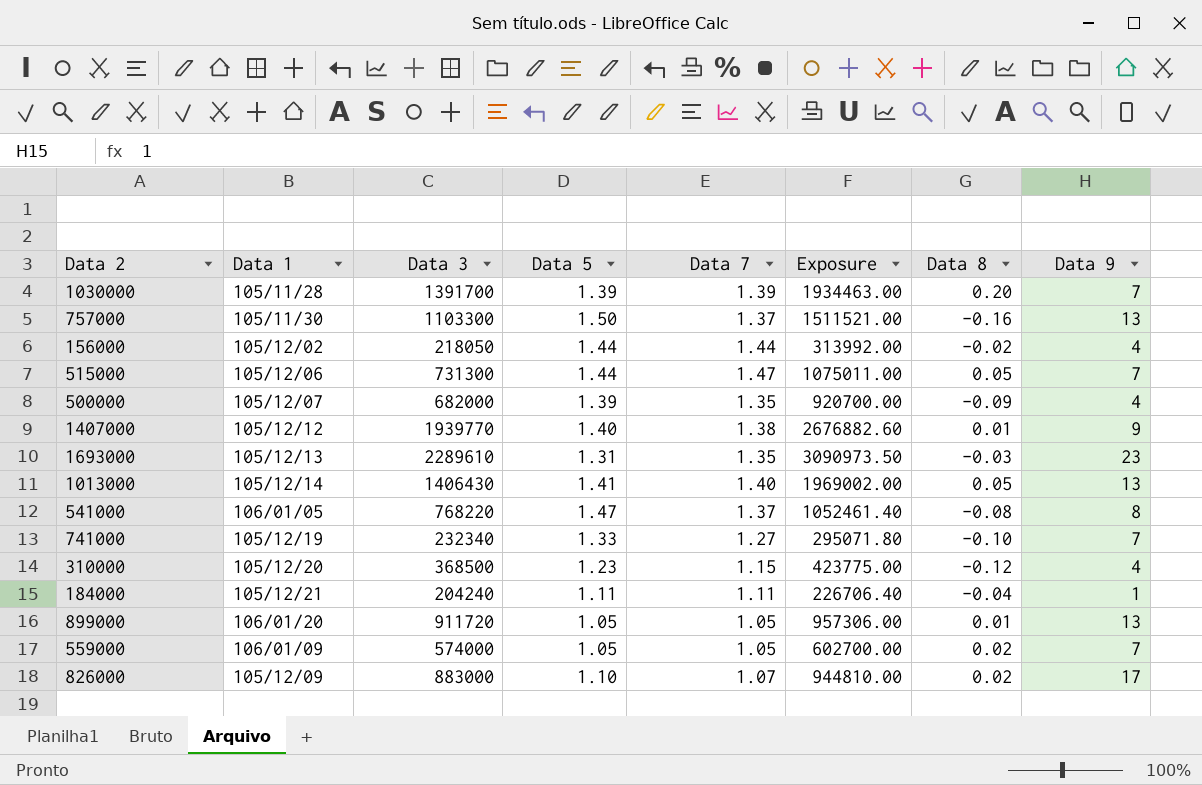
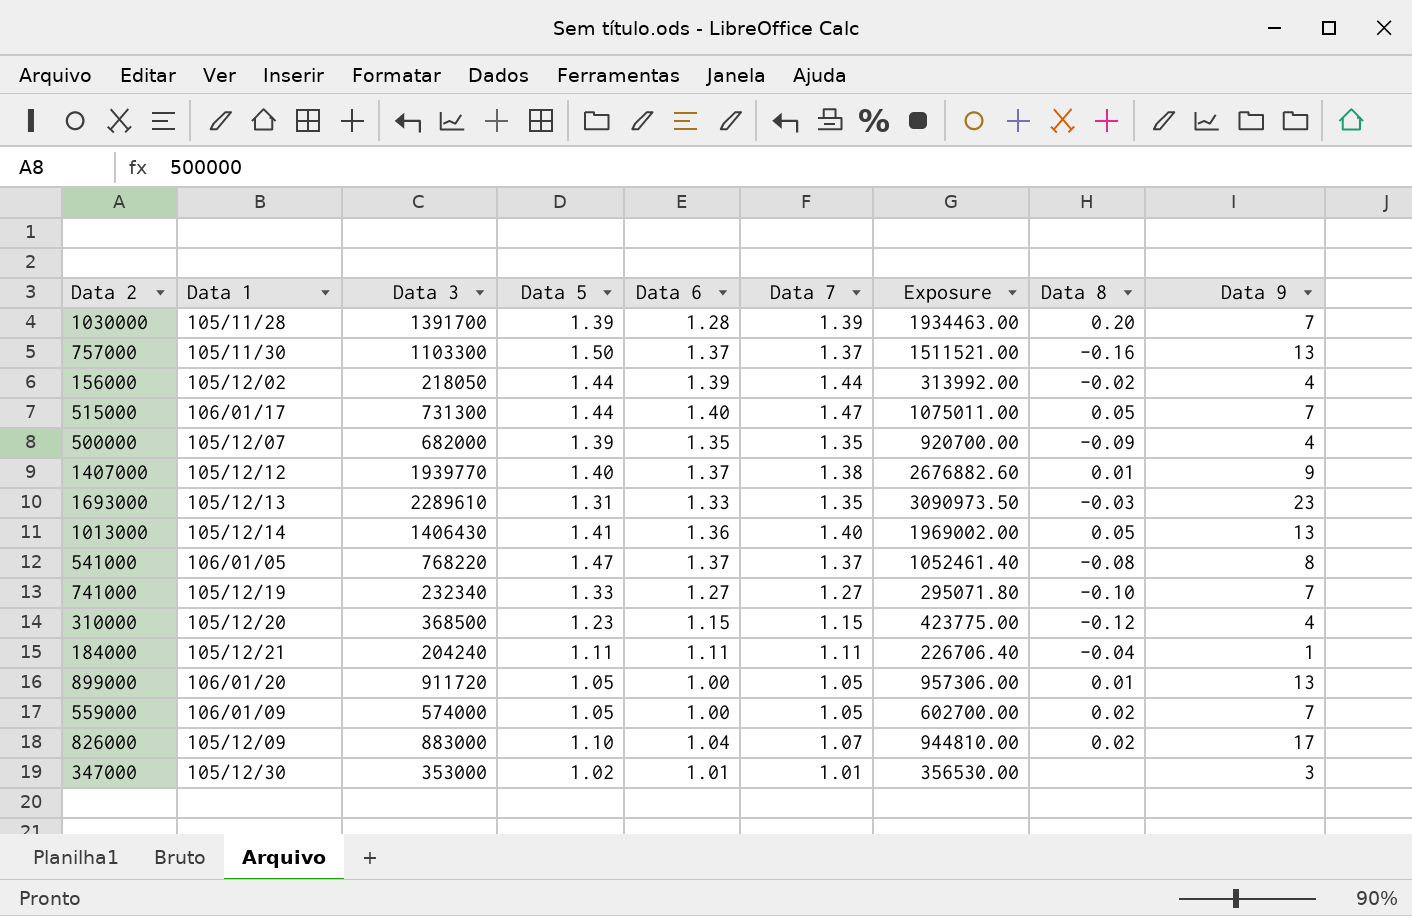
column Data 6 | position: none -> 5
515000 | Data 1: 105/12/06 -> 106/01/17
row 347000: none -> 105/12/30 | 353000 | 1.02 | 1.01 | 1.01 | 356530.00 | none | 3

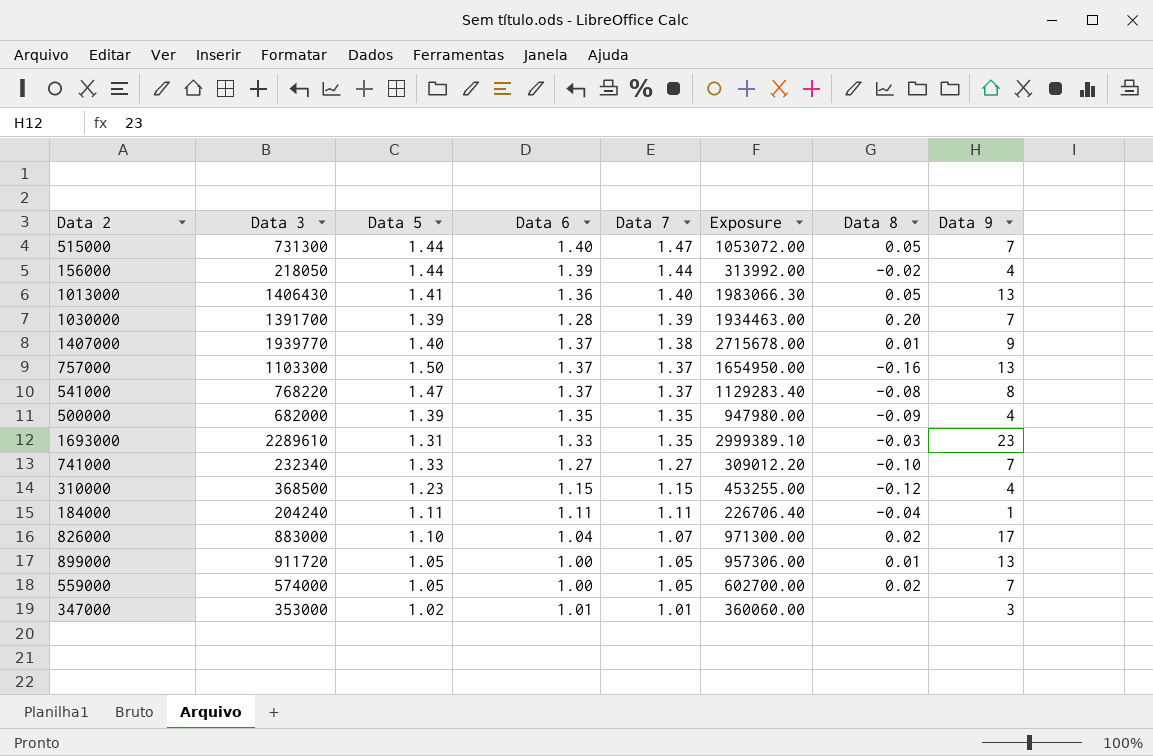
row order: none -> Data 7 descending
column Data 1 | position: 2 -> none
column Exposure | formula: [Data 3] * [Data 7] -> [Data 3] * [Data 5]

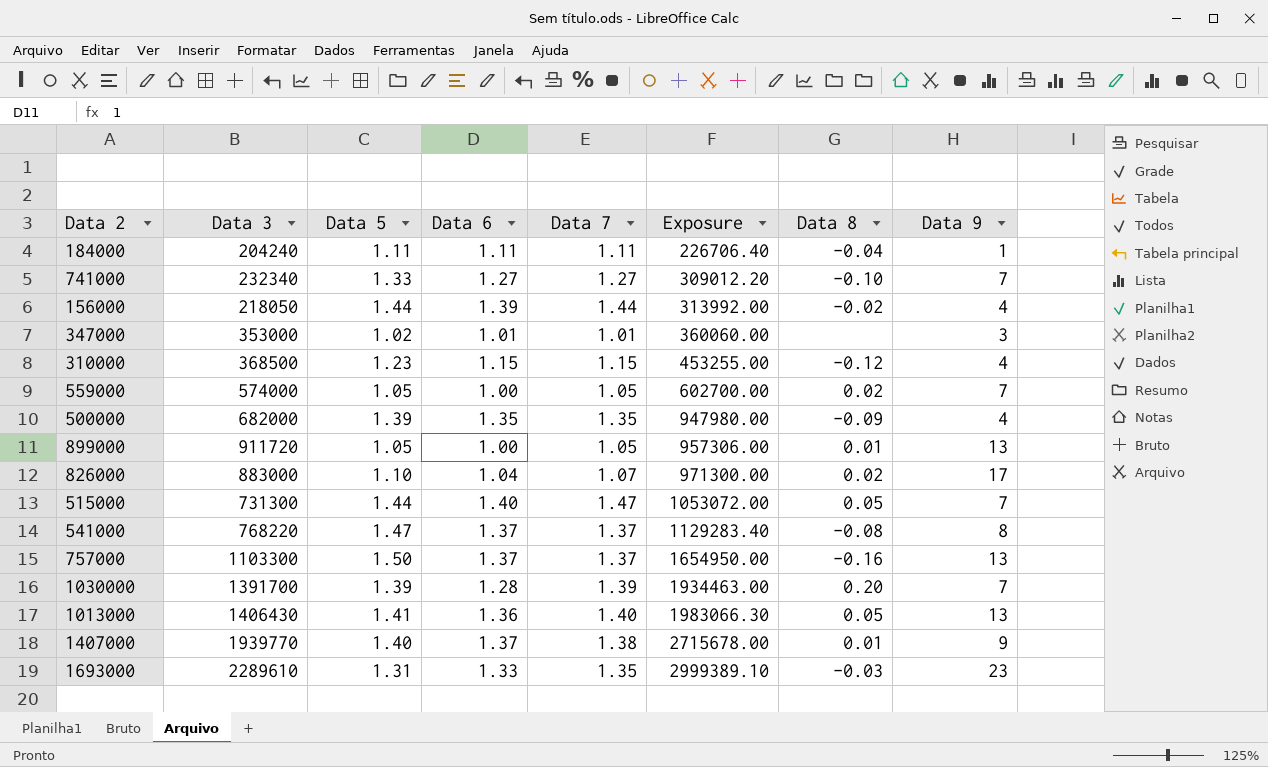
row order: Data 7 descending -> Exposure ascending

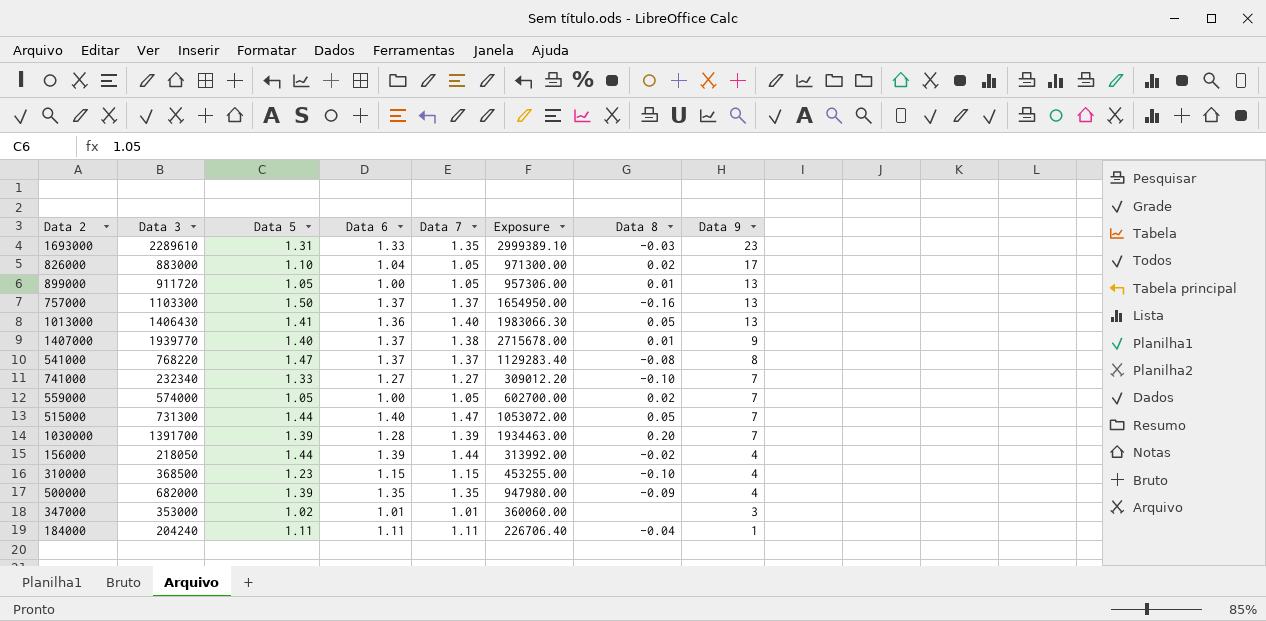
row order: Exposure ascending -> Data 9 descending
826000 | Data 7: 1.07 -> 1.05
310000 | Data 8: -0.12 -> -0.10

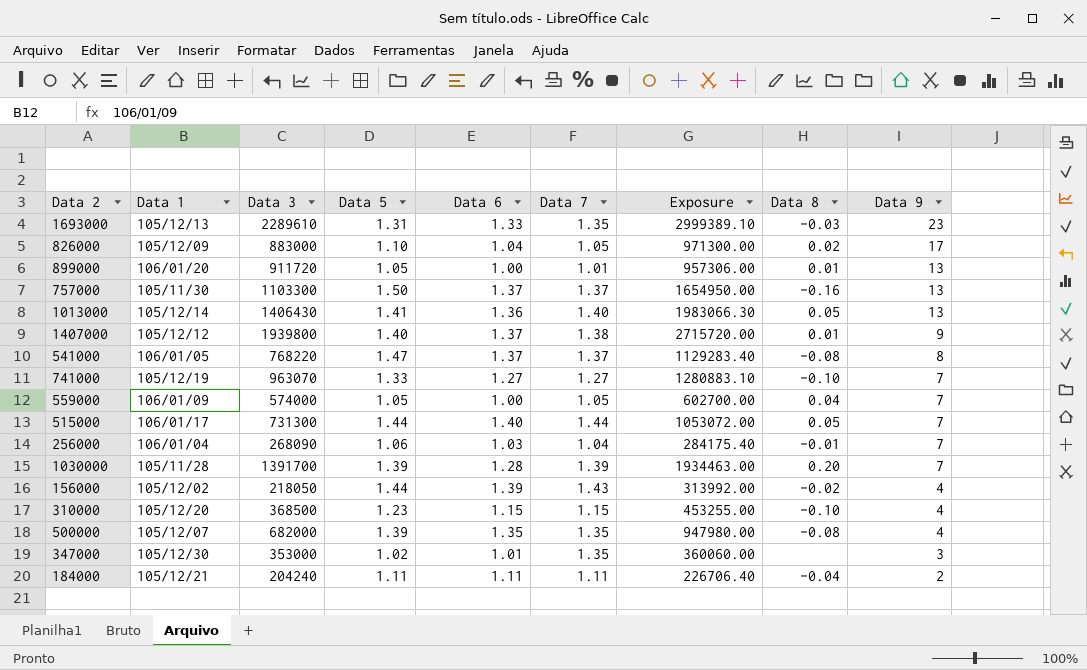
column Data 1 | position: none -> 2
899000 | Data 7: 1.05 -> 1.01
1407000 | Data 3: 1939770 -> 1939800
1407000 | Exposure: 2715678.00 -> 2715720.00
741000 | Data 3: 232340 -> 963070
741000 | Exposure: 309012.20 -> 1280883.10
559000 | Data 8: 0.02 -> 0.04
515000 | Data 7: 1.47 -> 1.44
row 256000: none -> 106/01/04 | 268090 | 1.06 | 1.03 | 1.04 | 284175.40 | -0.01 | 7
156000 | Data 7: 1.44 -> 1.43
500000 | Data 8: -0.09 -> -0.08
347000 | Data 7: 1.01 -> 1.35
184000 | Data 9: 1 -> 2

